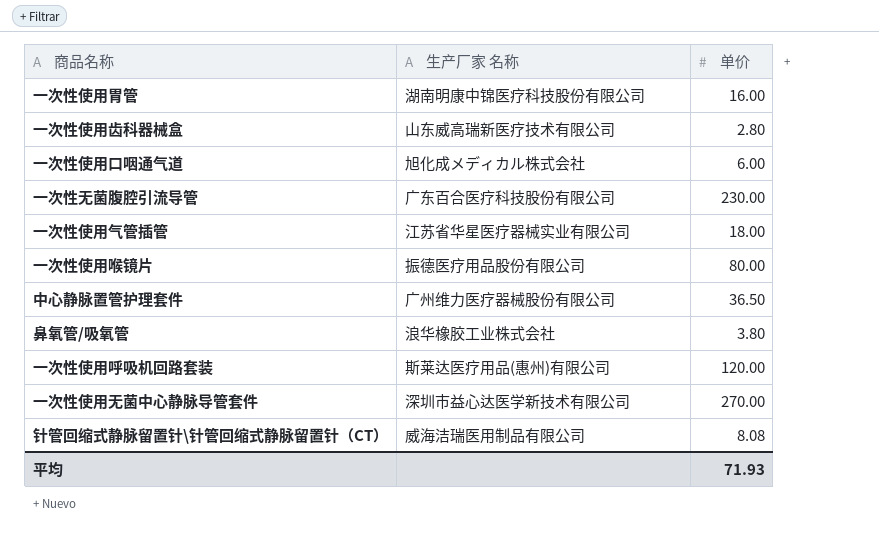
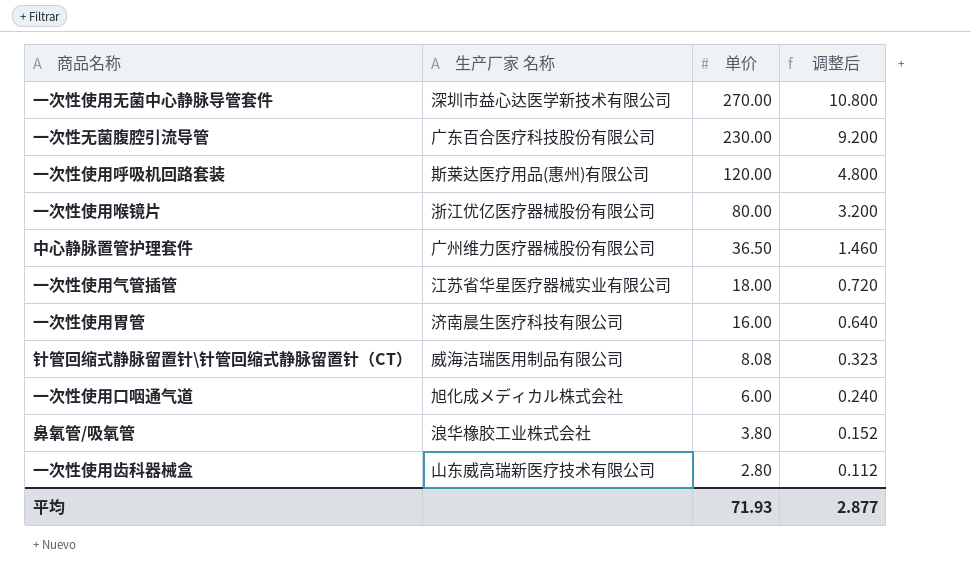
row order: none -> 单价 descending
column 调整后 | formula: none -> [单价] * 0.04
一次性使用喉镜片 | 生产厂家 名称: 振德医疗用品股份有限公司 -> 浙江优亿医疗器械股份有限公司
一次性使用胃管 | 生产厂家 名称: 湖南明康中锦医疗科技股份有限公司 -> 济南晨生医疗科技有限公司

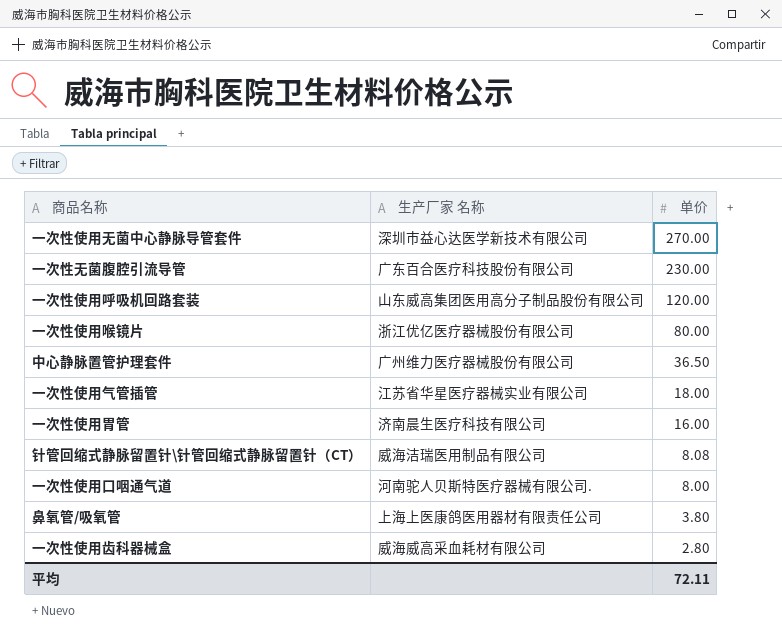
column 调整后 | formula: [单价] * 0.04 -> none
一次性使用呼吸机回路套装 | 生产厂家 名称: 斯莱达医疗用品(惠州)有限公司 -> 山东威高集团医用高分子制品股份有限公司
一次性使用口咽通气道 | 生产厂家 名称: 旭化成メディカル株式会社 -> 河南驼人贝斯特医疗器械有限公司.
一次性使用口咽通气道 | 单价: 6.00 -> 8.00
鼻氧管/吸氧管 | 生产厂家 名称: 浪华橡胶工业株式会社 -> 上海上医康鸽医用器材有限责任公司
一次性使用齿科器械盒 | 生产厂家 名称: 山东威高瑞新医疗技术有限公司 -> 威海威高采血耗材有限公司
平均 | 单价: 71.93 -> 72.11

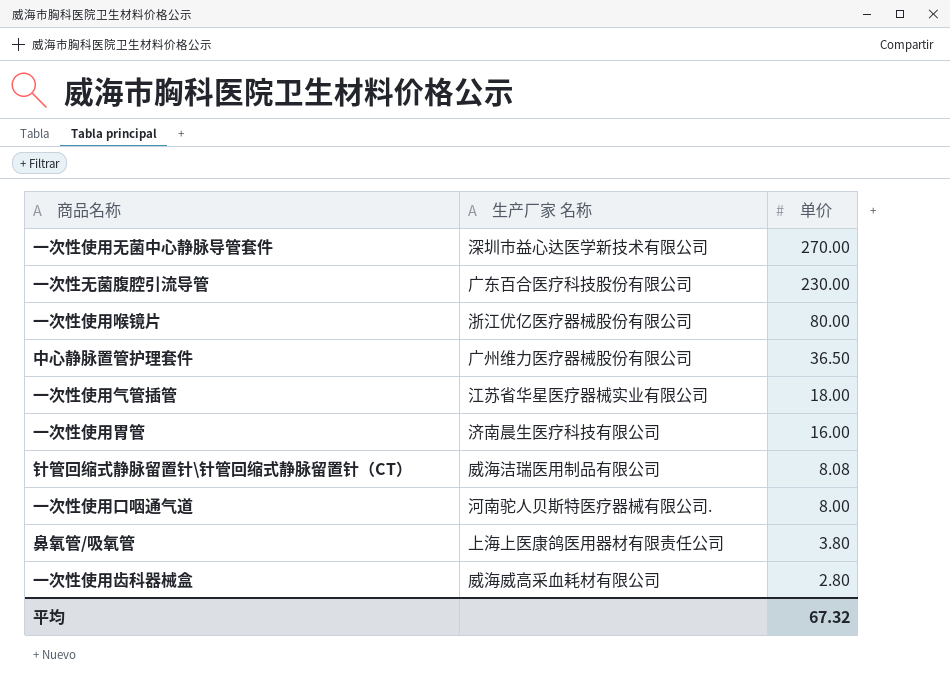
row 一次性使用呼吸机回路套装: 山东威高集团医用高分子制品股份有限公司 | 120.00 -> none
平均 | 单价: 72.11 -> 67.32

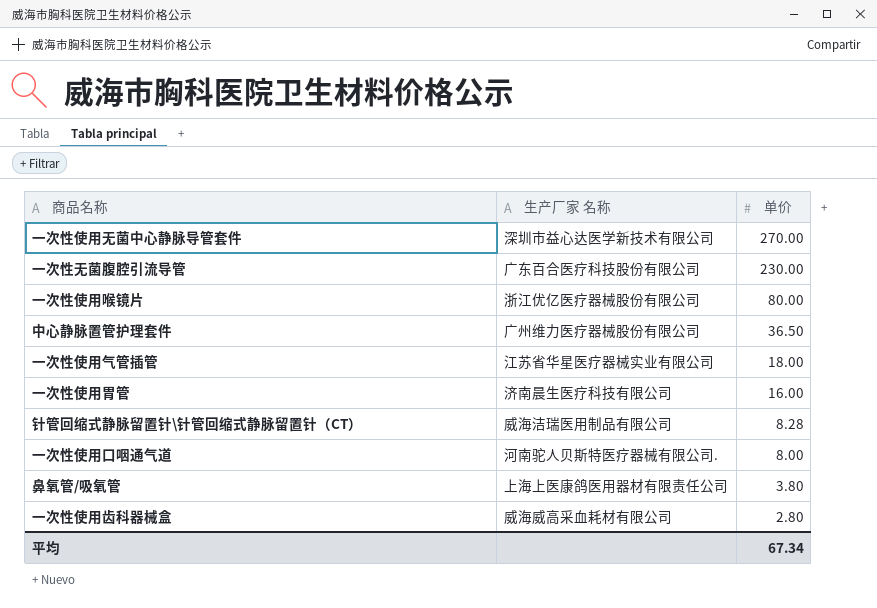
针管回缩式静脉留置针\针管回缩式静脉留置针（CT） | 单价: 8.08 -> 8.28
平均 | 单价: 67.32 -> 67.34

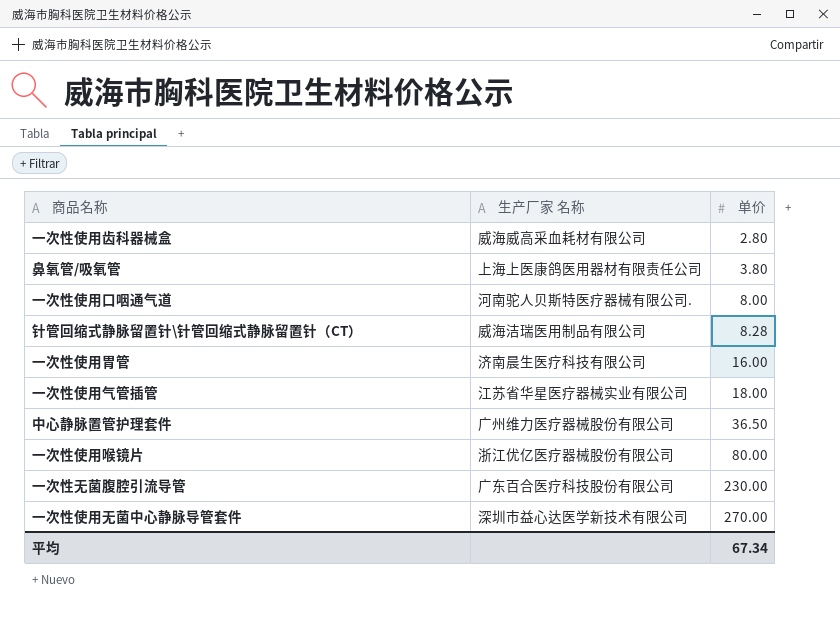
row order: 单价 descending -> 单价 ascending

